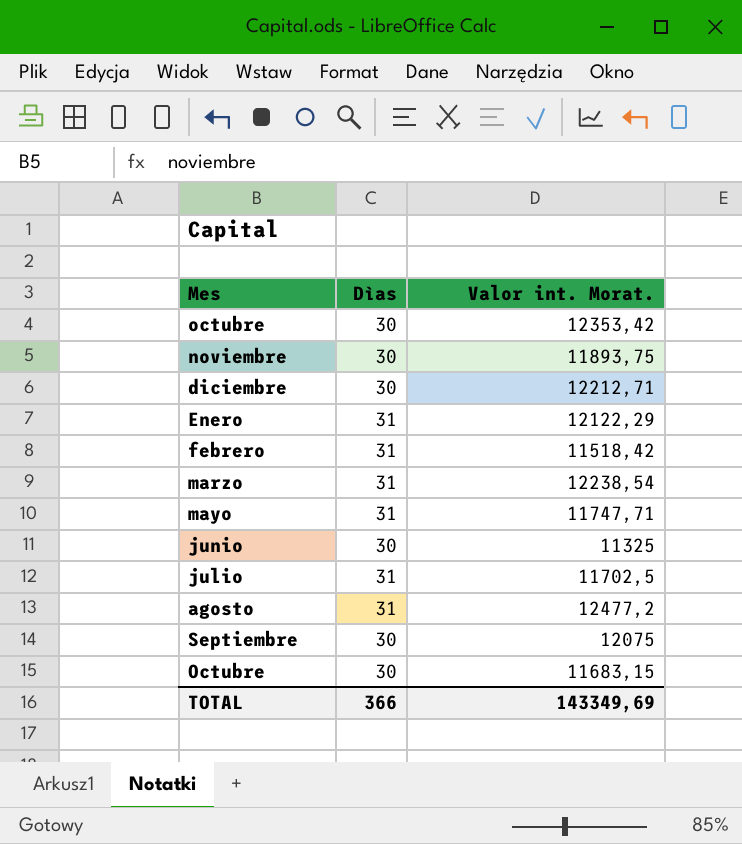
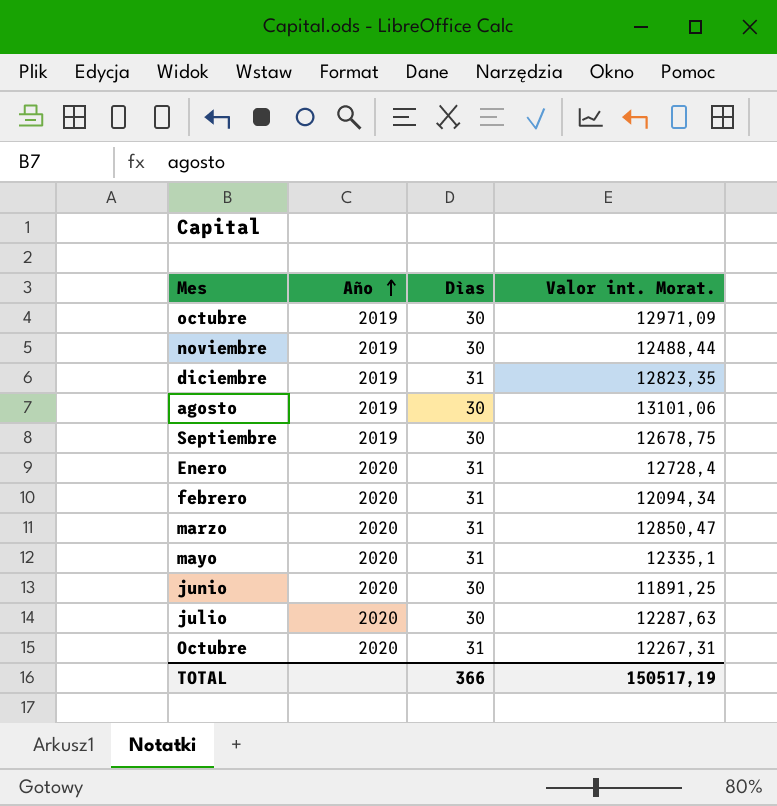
row order: none -> Año ascending
column Año | position: none -> 2
octubre | Valor int. Morat.: 12353,42 -> 12971,09
noviembre | Valor int. Morat.: 11893,75 -> 12488,44
diciembre | Dìas: 30 -> 31
diciembre | Valor int. Morat.: 12212,71 -> 12823,35
agosto | Dìas: 31 -> 30
agosto | Valor int. Morat.: 12477,2 -> 13101,06
Septiembre | Valor int. Morat.: 12075 -> 12678,75
Enero | Valor int. Morat.: 12122,29 -> 12728,4
febrero | Valor int. Morat.: 11518,42 -> 12094,34
marzo | Valor int. Morat.: 12238,54 -> 12850,47
mayo | Valor int. Morat.: 11747,71 -> 12335,1
junio | Valor int. Morat.: 11325 -> 11891,25
julio | Dìas: 31 -> 30
julio | Valor int. Morat.: 11702,5 -> 12287,63
Octubre | Dìas: 30 -> 31
Octubre | Valor int. Morat.: 11683,15 -> 12267,31
TOTAL | Valor int. Morat.: 143349,69 -> 150517,19

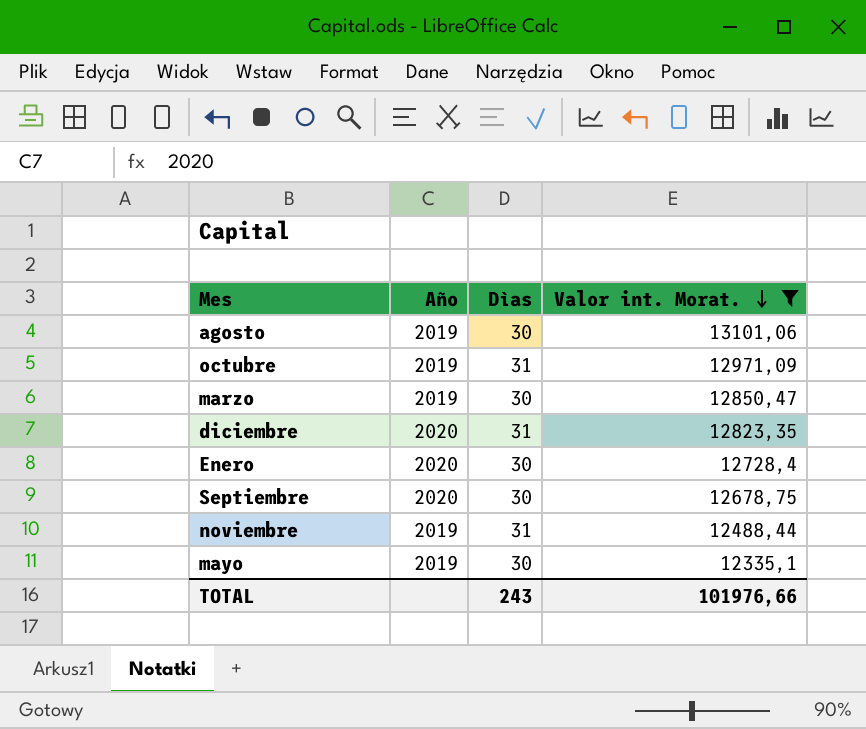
filter: none -> Valor int. Morat. >= 12335,1
row order: Año ascending -> Valor int. Morat. descending
octubre | Dìas: 30 -> 31
marzo | Año: 2020 -> 2019
marzo | Dìas: 31 -> 30
diciembre | Año: 2019 -> 2020
Enero | Dìas: 31 -> 30
Septiembre | Año: 2019 -> 2020
noviembre | Dìas: 30 -> 31
mayo | Año: 2020 -> 2019
mayo | Dìas: 31 -> 30
TOTAL | Dìas: 366 -> 243
TOTAL | Valor int. Morat.: 150517,19 -> 101976,66

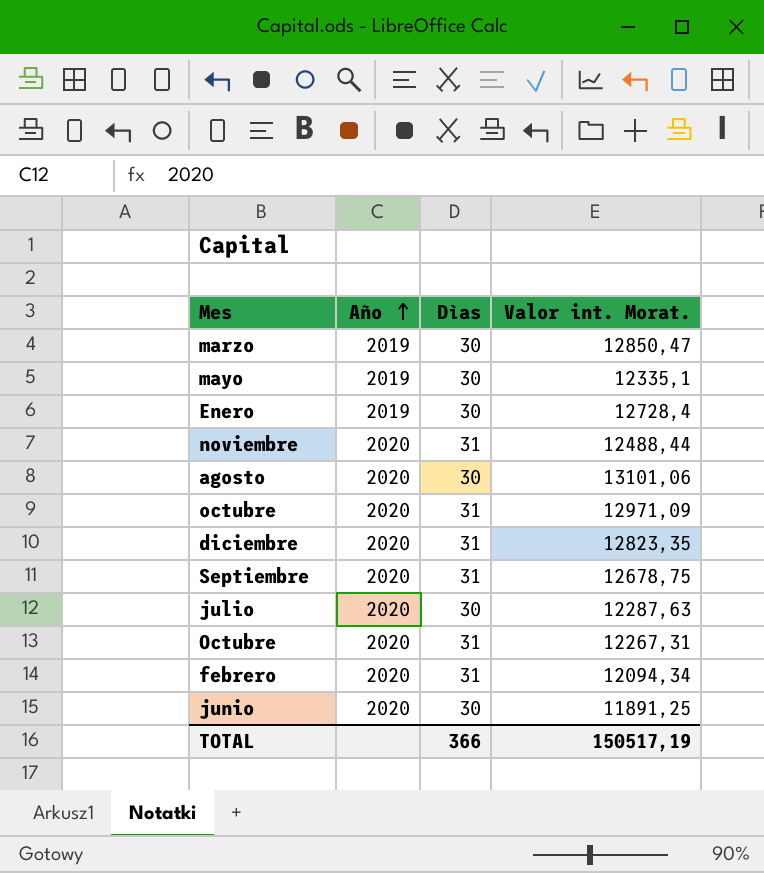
filter: Valor int. Morat. >= 12335,1 -> none
row order: Valor int. Morat. descending -> Año ascending
Enero | Año: 2020 -> 2019
noviembre | Año: 2019 -> 2020
agosto | Año: 2019 -> 2020
octubre | Año: 2019 -> 2020
Septiembre | Dìas: 30 -> 31
TOTAL | Dìas: 243 -> 366
TOTAL | Valor int. Morat.: 101976,66 -> 150517,19

